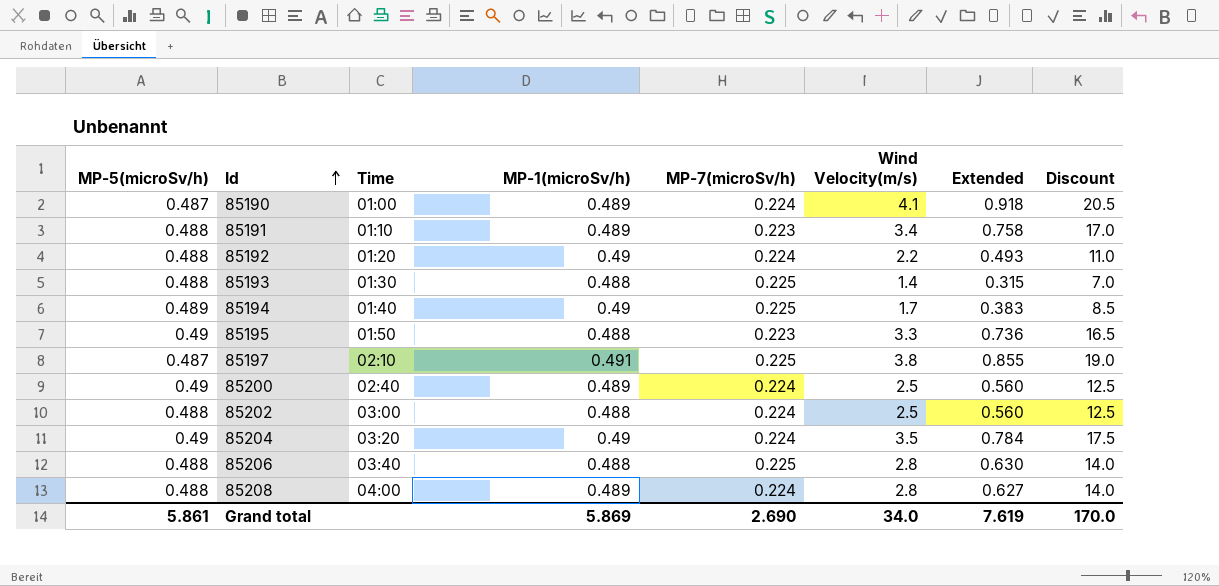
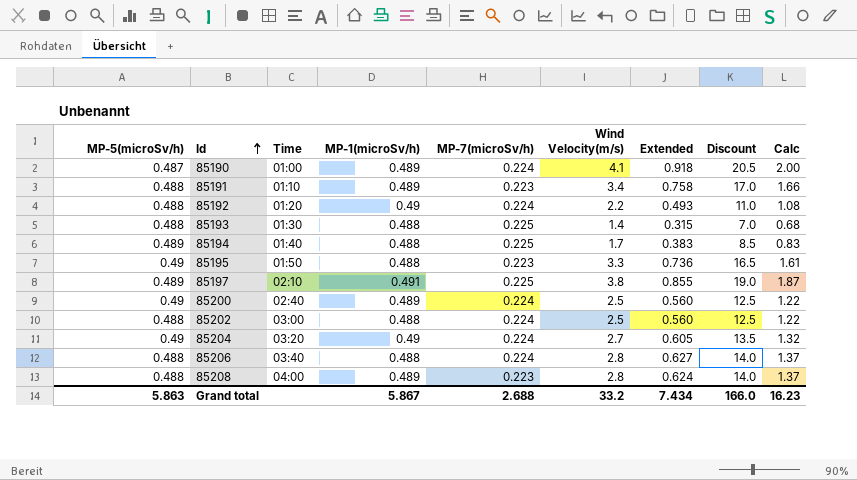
column Calc | formula: none -> [MP-1(microSv/h)] * [Wind Velocity(m/s)]
85194 | MP-1(microSv/h): 0.49 -> 0.488
85197 | MP-5(microSv/h): 0.487 -> 0.489
85204 | Wind Velocity(m/s): 3.5 -> 2.7
85204 | Extended: 0.784 -> 0.605
85204 | Discount: 17.5 -> 13.5
85206 | MP-7(microSv/h): 0.225 -> 0.224
85206 | Extended: 0.630 -> 0.627
85208 | MP-7(microSv/h): 0.224 -> 0.223
85208 | Extended: 0.627 -> 0.624
Grand total | MP-5(microSv/h): 5.861 -> 5.863
Grand total | MP-1(microSv/h): 5.869 -> 5.867
Grand total | MP-7(microSv/h): 2.690 -> 2.688
Grand total | Wind Velocity(m/s): 34.0 -> 33.2
Grand total | Extended: 7.619 -> 7.434
Grand total | Discount: 170.0 -> 166.0

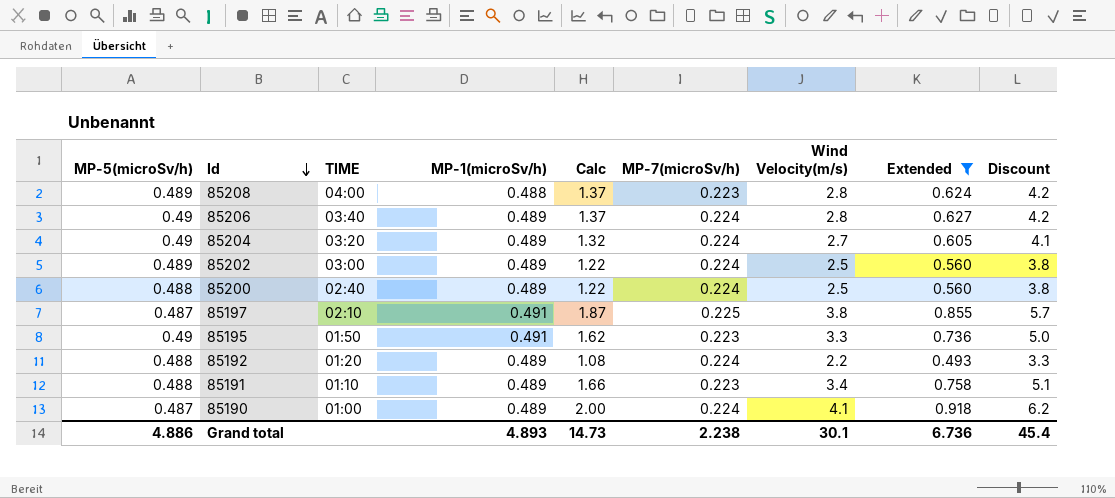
filter: none -> Extended >= 0.493
row order: Id ascending -> Id descending
column name: Time -> TIME
column Calc | position: 9 -> 5
column Discount | formula: [Wind Velocity(m/s)] * 5 -> [Wind Velocity(m/s)] * 1.5
85208 | MP-5(microSv/h): 0.488 -> 0.489
85208 | MP-1(microSv/h): 0.489 -> 0.488
85206 | MP-5(microSv/h): 0.488 -> 0.49
85206 | MP-1(microSv/h): 0.488 -> 0.489
85204 | MP-1(microSv/h): 0.49 -> 0.489
85202 | MP-5(microSv/h): 0.488 -> 0.489
85202 | MP-1(microSv/h): 0.488 -> 0.489
85200 | MP-5(microSv/h): 0.49 -> 0.488
85197 | MP-5(microSv/h): 0.489 -> 0.487
85195 | MP-1(microSv/h): 0.488 -> 0.491
85195 | Calc: 1.61 -> 1.62
85192 | MP-1(microSv/h): 0.49 -> 0.489
Grand total | MP-5(microSv/h): 5.863 -> 4.886
Grand total | MP-1(microSv/h): 5.867 -> 4.893
Grand total | Calc: 16.23 -> 14.73
Grand total | MP-7(microSv/h): 2.688 -> 2.238
Grand total | Wind Velocity(m/s): 33.2 -> 30.1
Grand total | Extended: 7.434 -> 6.736
Grand total | Discount: 166.0 -> 45.4

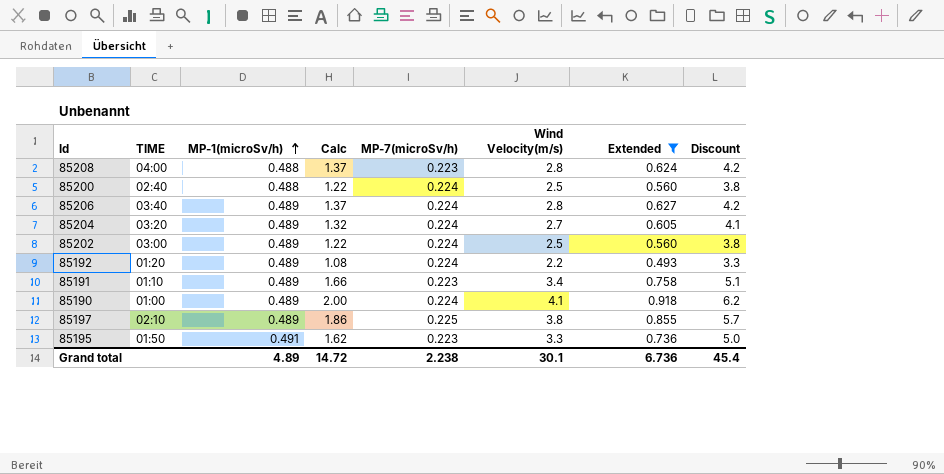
row order: Id descending -> MP-1(microSv/h) ascending
column MP-5(microSv/h) | position: 1 -> none
85200 | MP-1(microSv/h): 0.489 -> 0.488
85197 | MP-1(microSv/h): 0.491 -> 0.489
85197 | Calc: 1.87 -> 1.86
Grand total | MP-1(microSv/h): 4.893 -> 4.89
Grand total | Calc: 14.73 -> 14.72

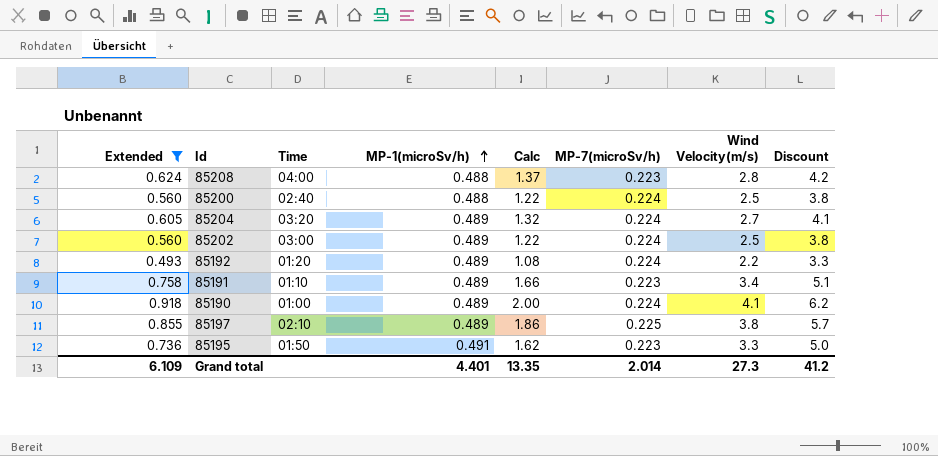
column Extended | position: 7 -> 1
column name: TIME -> Time
row 85206: 03:40 | 0.489 | 1.37 | 0.224 | 2.8 | 0.627 | 4.2 -> none
Grand total | Extended: 6.736 -> 6.109
Grand total | MP-1(microSv/h): 4.89 -> 4.401
Grand total | Calc: 14.72 -> 13.35
Grand total | MP-7(microSv/h): 2.238 -> 2.014
Grand total | Wind Velocity(m/s): 30.1 -> 27.3
Grand total | Discount: 45.4 -> 41.2

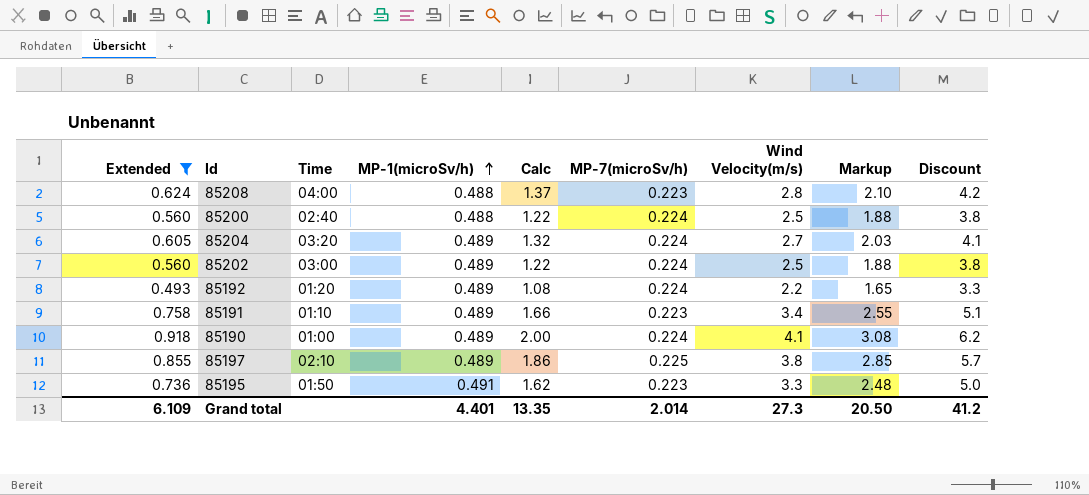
column Markup | formula: none -> [Wind Velocity(m/s)] * 0.75

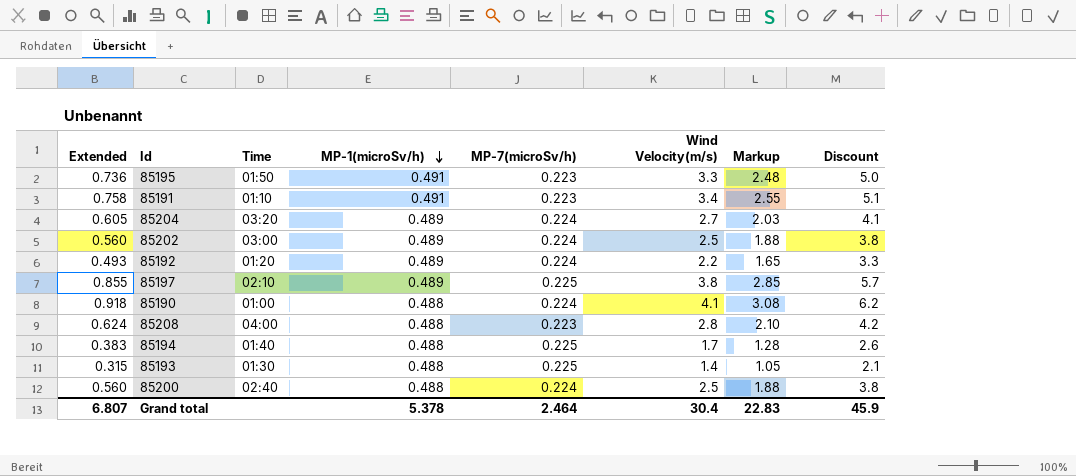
filter: Extended >= 0.493 -> none
row order: MP-1(microSv/h) ascending -> MP-1(microSv/h) descending
column Calc | formula: [MP-1(microSv/h)] * [Wind Velocity(m/s)] -> none
85191 | MP-1(microSv/h): 0.489 -> 0.491
85190 | MP-1(microSv/h): 0.489 -> 0.488
Grand total | Extended: 6.109 -> 6.807
Grand total | MP-1(microSv/h): 4.401 -> 5.378
Grand total | MP-7(microSv/h): 2.014 -> 2.464
Grand total | Wind Velocity(m/s): 27.3 -> 30.4
Grand total | Markup: 20.50 -> 22.83
Grand total | Discount: 41.2 -> 45.9

